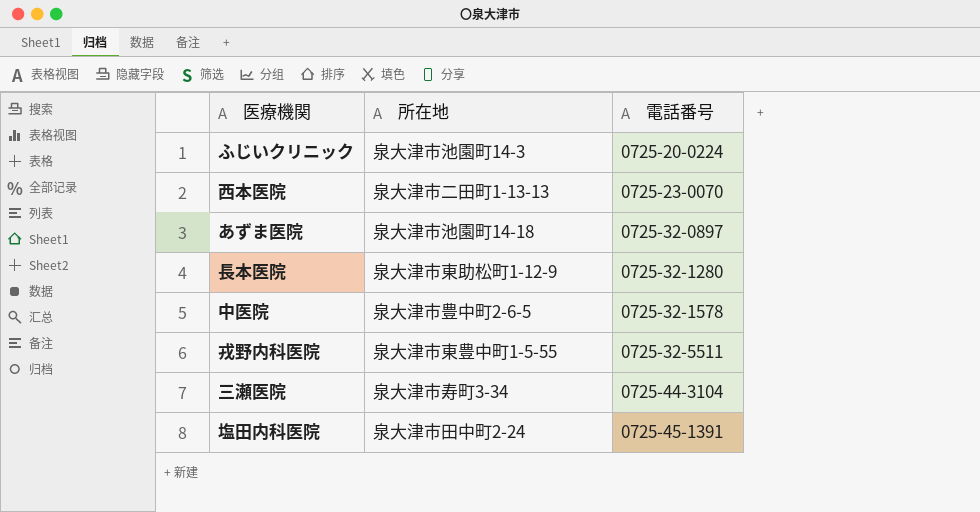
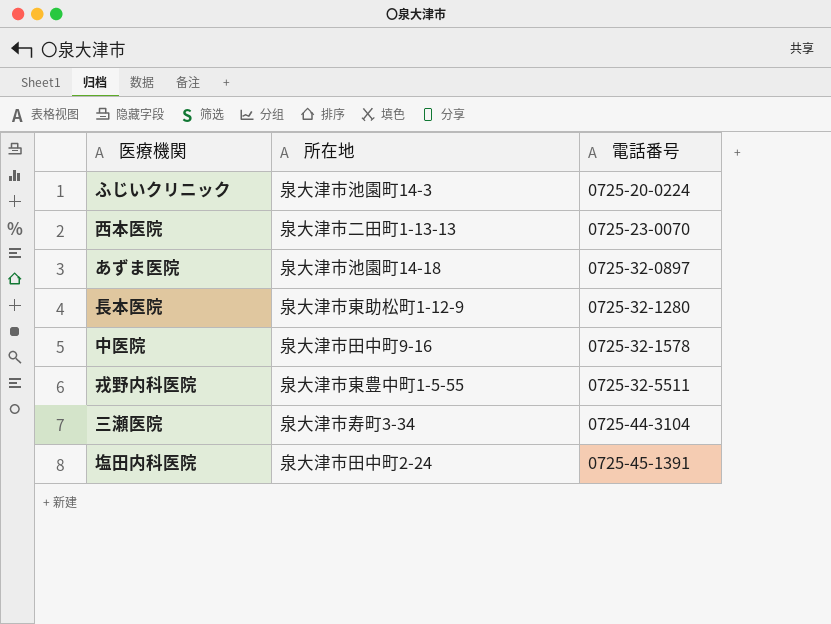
中医院 | 所在地: 泉大津市豊中町2-6-5 -> 泉大津市田中町9-16

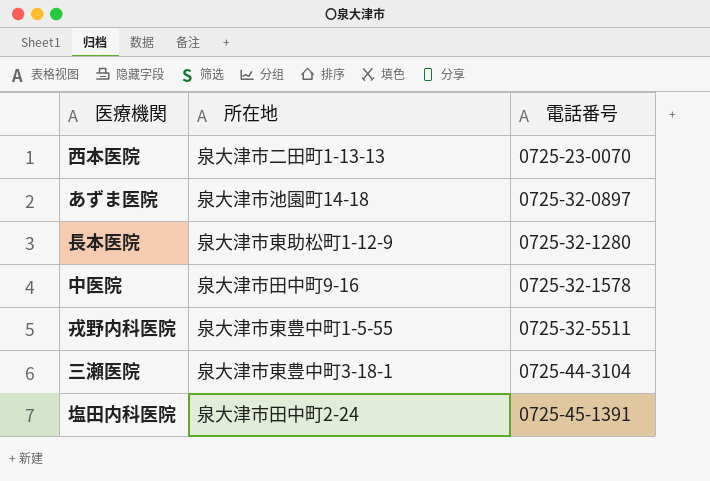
row ふじいクリニック: 泉大津市池園町14-3 | 0725-20-0224 -> none
三瀬医院 | 所在地: 泉大津市寿町3-34 -> 泉大津市東豊中町3-18-1

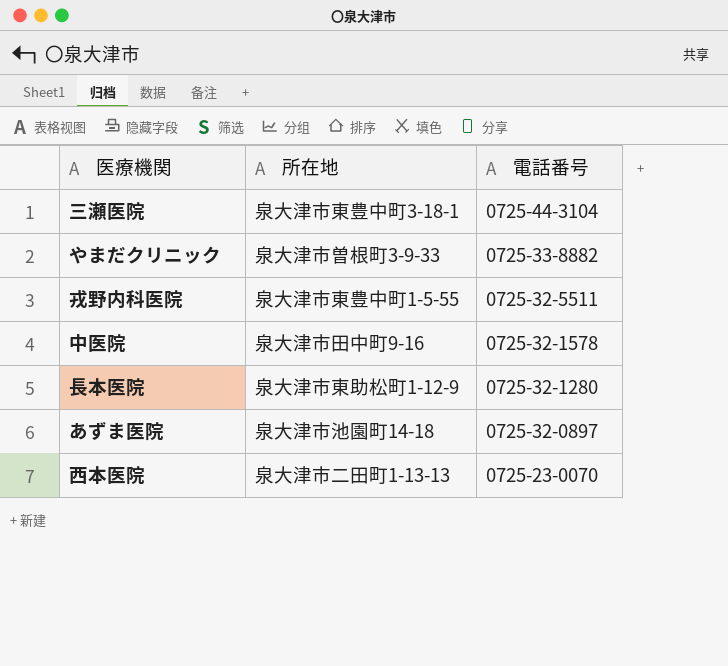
row order: 電話番号 ascending -> 電話番号 descending
row 塩田内科医院: 泉大津市田中町2-24 | 0725-45-1391 -> none
row やまだクリニック: none -> 泉大津市曽根町3-9-33 | 0725-33-8882

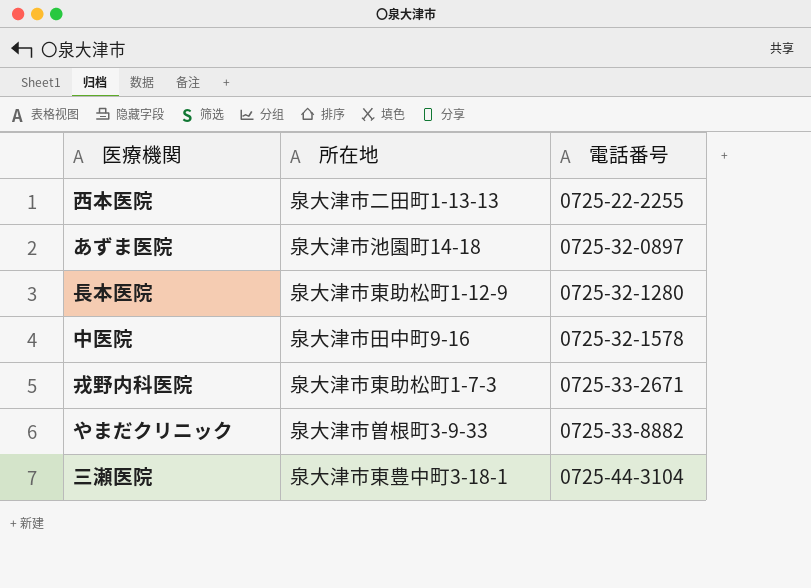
row order: 電話番号 descending -> 電話番号 ascending
西本医院 | 電話番号: 0725-23-0070 -> 0725-22-2255
戎野内科医院 | 所在地: 泉大津市東豊中町1-5-55 -> 泉大津市東助松町1-7-3
戎野内科医院 | 電話番号: 0725-32-5511 -> 0725-33-2671

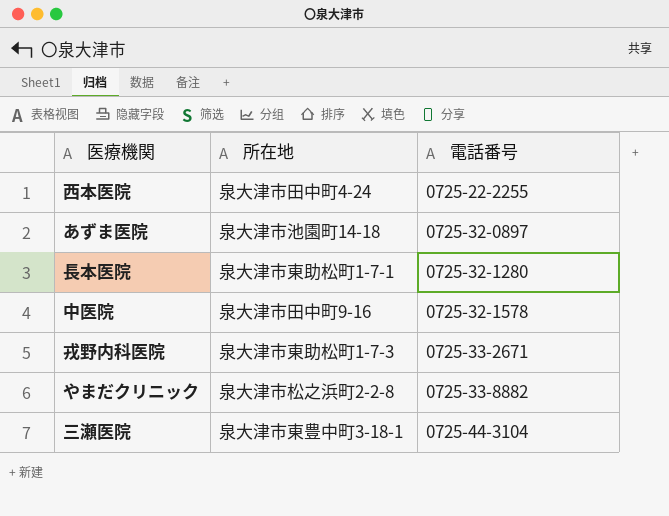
西本医院 | 所在地: 泉大津市二田町1-13-13 -> 泉大津市田中町4-24
長本医院 | 所在地: 泉大津市東助松町1-12-9 -> 泉大津市東助松町1-7-1
やまだクリニック | 所在地: 泉大津市曽根町3-9-33 -> 泉大津市松之浜町2-2-8

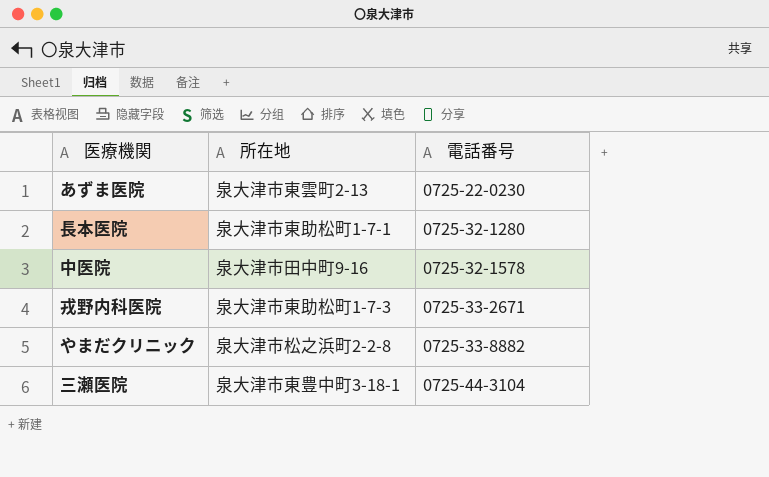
row 西本医院: 泉大津市田中町4-24 | 0725-22-2255 -> none
あずま医院 | 所在地: 泉大津市池園町14-18 -> 泉大津市東雲町2-13
あずま医院 | 電話番号: 0725-32-0897 -> 0725-22-0230

